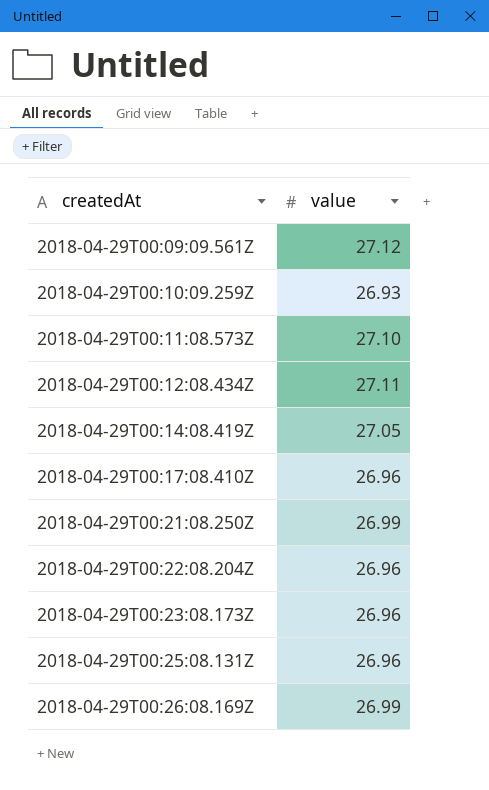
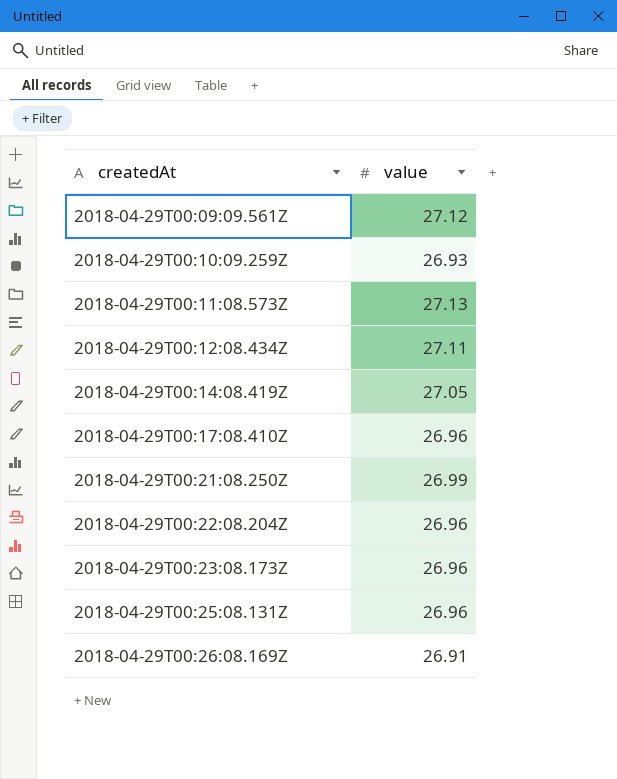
2018-04-29T00:11:08.573Z | value: 27.10 -> 27.13
2018-04-29T00:26:08.169Z | value: 26.99 -> 26.91

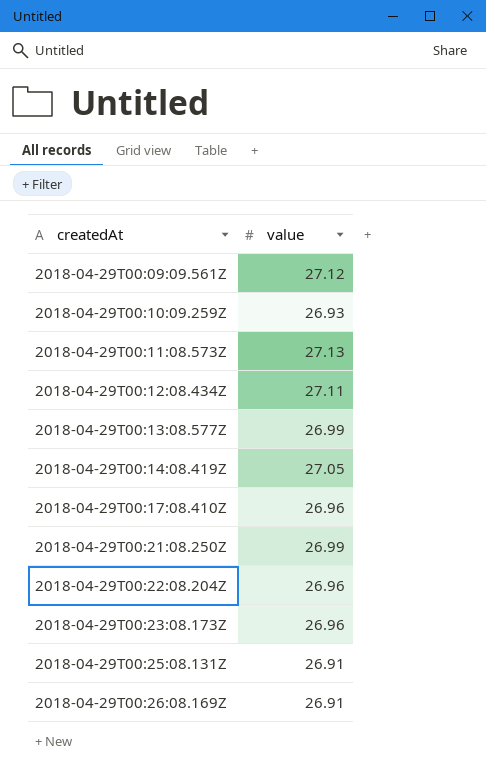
row 2018-04-29T00:13:08.577Z: none -> 26.99
2018-04-29T00:25:08.131Z | value: 26.96 -> 26.91

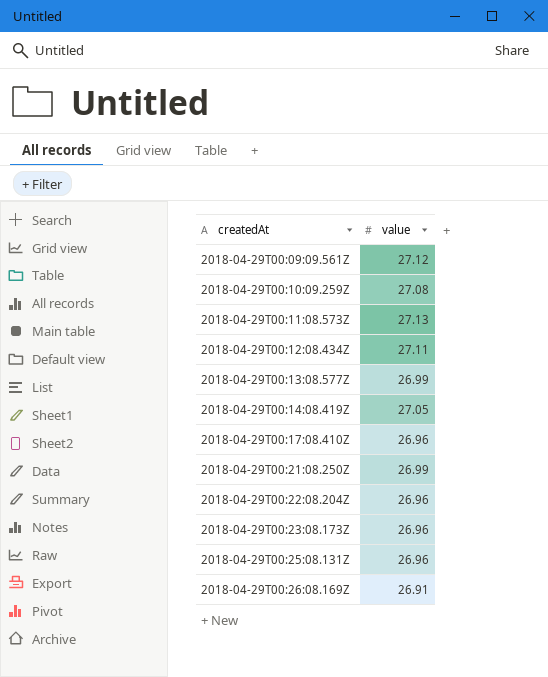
2018-04-29T00:10:09.259Z | value: 26.93 -> 27.08
2018-04-29T00:25:08.131Z | value: 26.91 -> 26.96

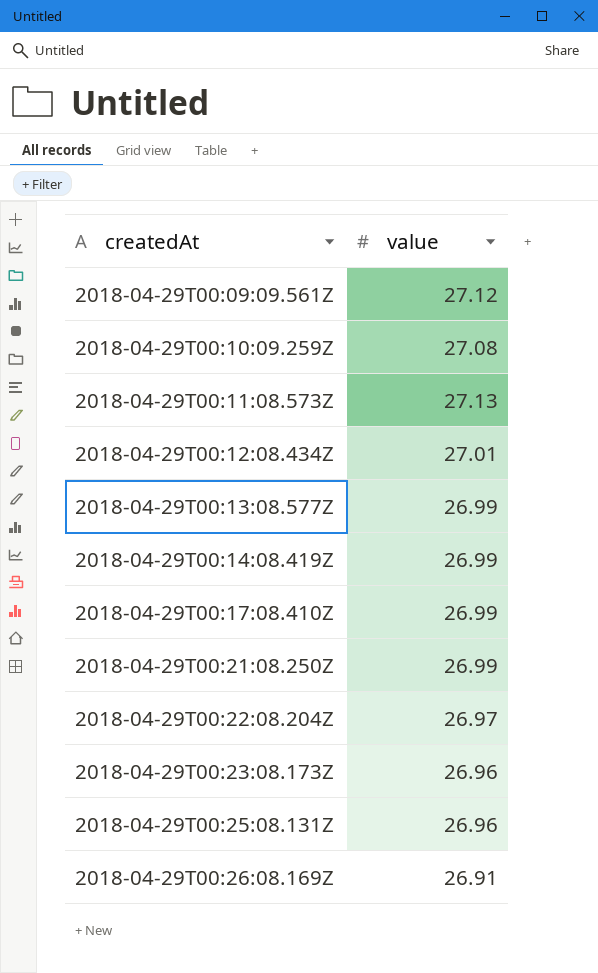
2018-04-29T00:12:08.434Z | value: 27.11 -> 27.01
2018-04-29T00:14:08.419Z | value: 27.05 -> 26.99
2018-04-29T00:17:08.410Z | value: 26.96 -> 26.99
2018-04-29T00:22:08.204Z | value: 26.96 -> 26.97

